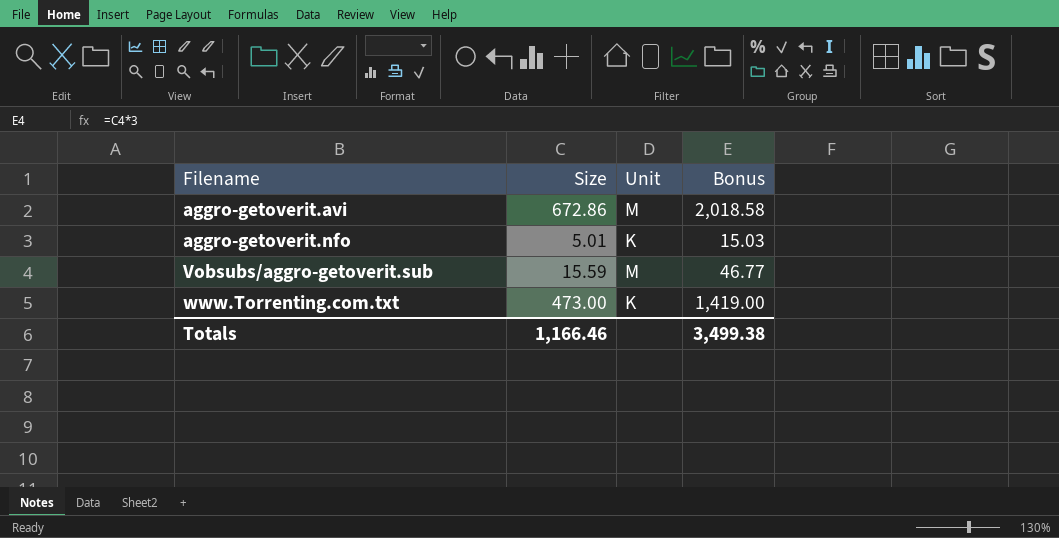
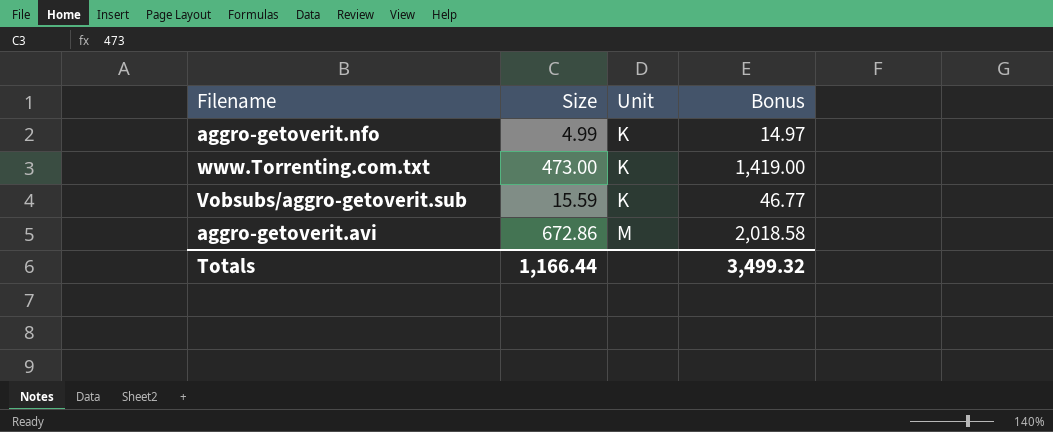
row order: Filename ascending -> Unit ascending
aggro-getoverit.nfo | Size: 5.01 -> 4.99
aggro-getoverit.nfo | Bonus: 15.03 -> 14.97
Vobsubs/aggro-getoverit.sub | Unit: M -> K
Totals | Size: 1,166.46 -> 1,166.44
Totals | Bonus: 3,499.38 -> 3,499.32

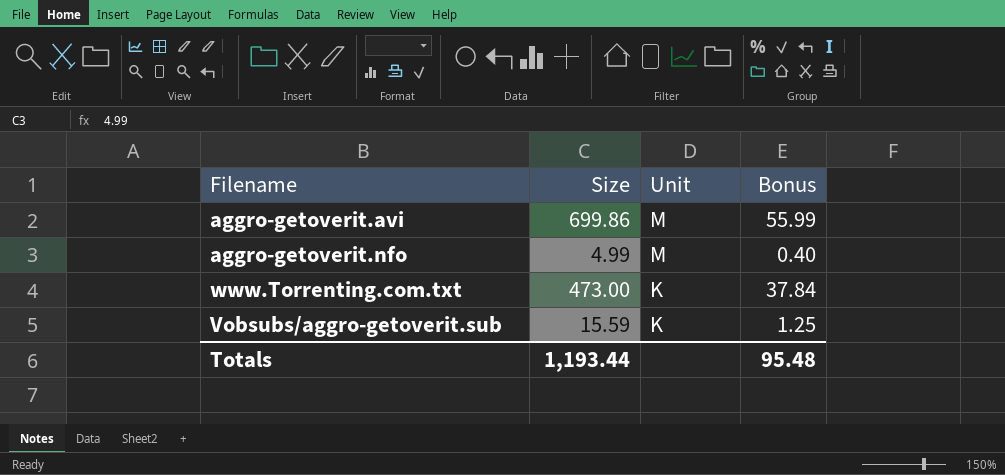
row order: Unit ascending -> Unit descending
column Bonus | formula: [Size] * 3 -> [Size] * 0.08
aggro-getoverit.avi | Size: 672.86 -> 699.86
aggro-getoverit.nfo | Unit: K -> M
Totals | Size: 1,166.44 -> 1,193.44
Totals | Bonus: 3,499.32 -> 95.48

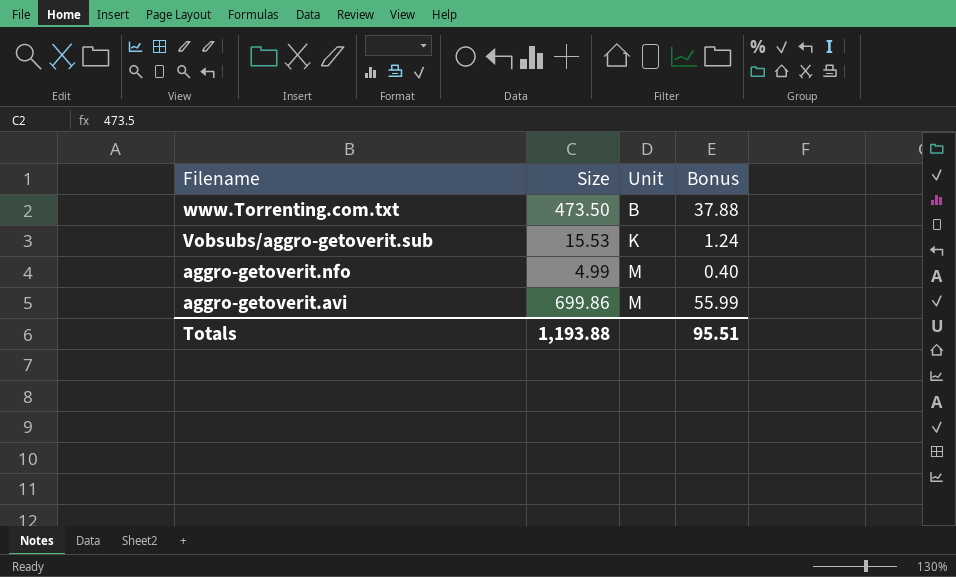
row order: Unit descending -> Filename descending
www.Torrenting.com.txt | Size: 473.00 -> 473.50
www.Torrenting.com.txt | Unit: K -> B
www.Torrenting.com.txt | Bonus: 37.84 -> 37.88
Vobsubs/aggro-getoverit.sub | Size: 15.59 -> 15.53
Vobsubs/aggro-getoverit.sub | Bonus: 1.25 -> 1.24
Totals | Size: 1,193.44 -> 1,193.88
Totals | Bonus: 95.48 -> 95.51

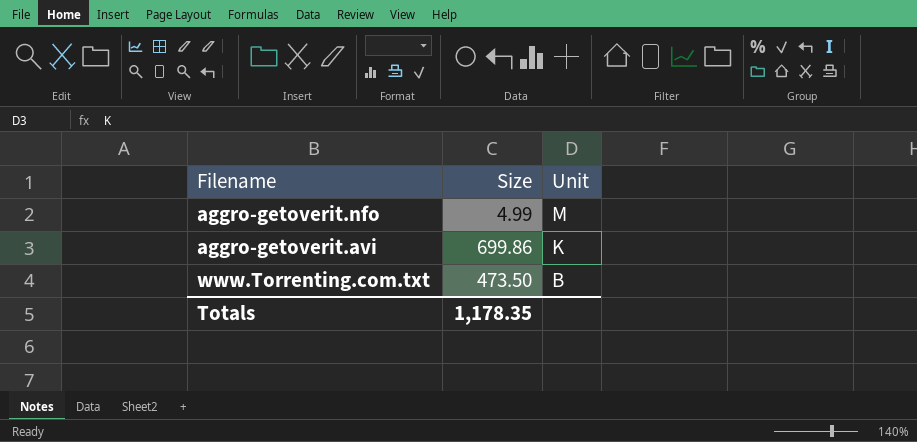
row order: Filename descending -> Unit descending
column Bonus | formula: [Size] * 0.08 -> none
row Vobsubs/aggro-getoverit.sub: 15.53 | K | 1.24 -> none
aggro-getoverit.avi | Unit: M -> K
Totals | Size: 1,193.88 -> 1,178.35

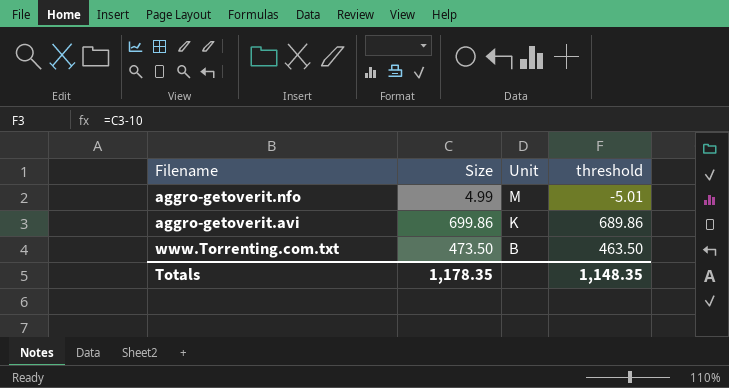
column threshold | formula: none -> [Size] - 10

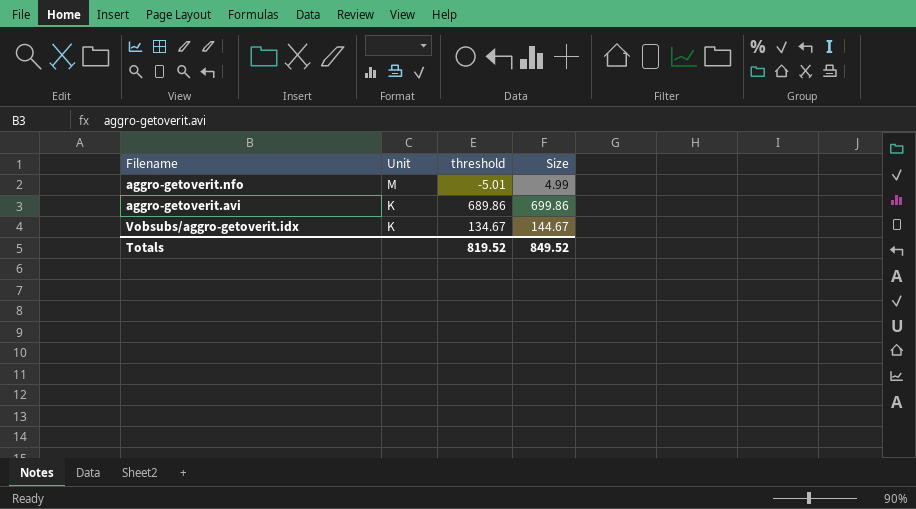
column Size | position: 2 -> 4
row www.Torrenting.com.txt: 473.50 | B | 463.50 -> none
row Vobsubs/aggro-getoverit.idx: none -> K | 134.67 | 144.67
Totals | threshold: 1,148.35 -> 819.52
Totals | Size: 1,178.35 -> 849.52

